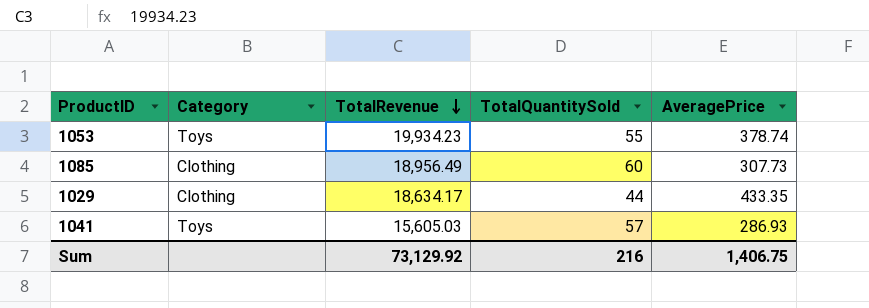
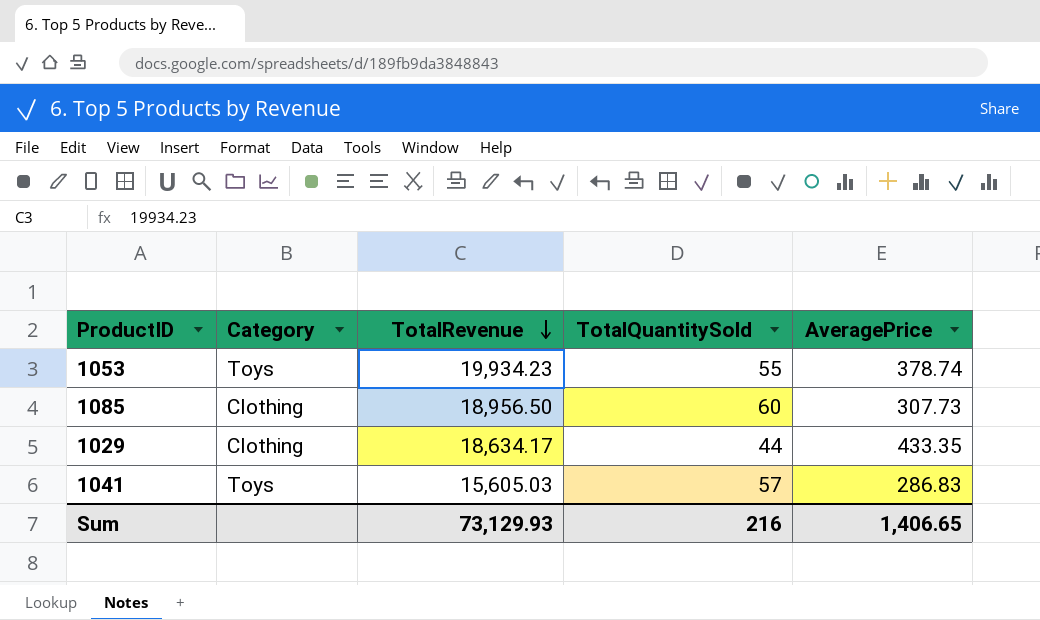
1085 | TotalRevenue: 18,956.49 -> 18,956.50
1041 | AveragePrice: 286.93 -> 286.83
Sum | TotalRevenue: 73,129.92 -> 73,129.93
Sum | AveragePrice: 1,406.75 -> 1,406.65

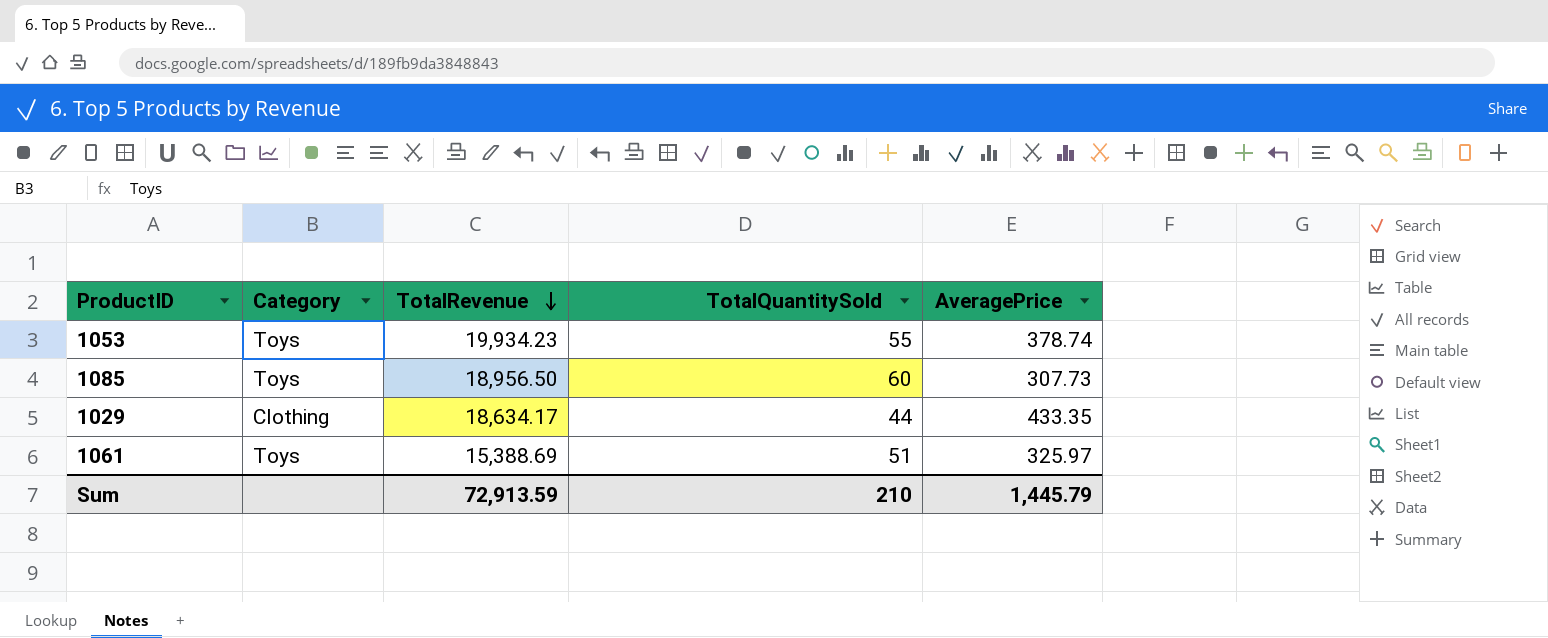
row 1041: Toys | 15,605.03 | 57 | 286.83 -> none
1085 | Category: Clothing -> Toys
row 1061: none -> Toys | 15,388.69 | 51 | 325.97
Sum | TotalRevenue: 73,129.93 -> 72,913.59
Sum | TotalQuantitySold: 216 -> 210
Sum | AveragePrice: 1,406.65 -> 1,445.79

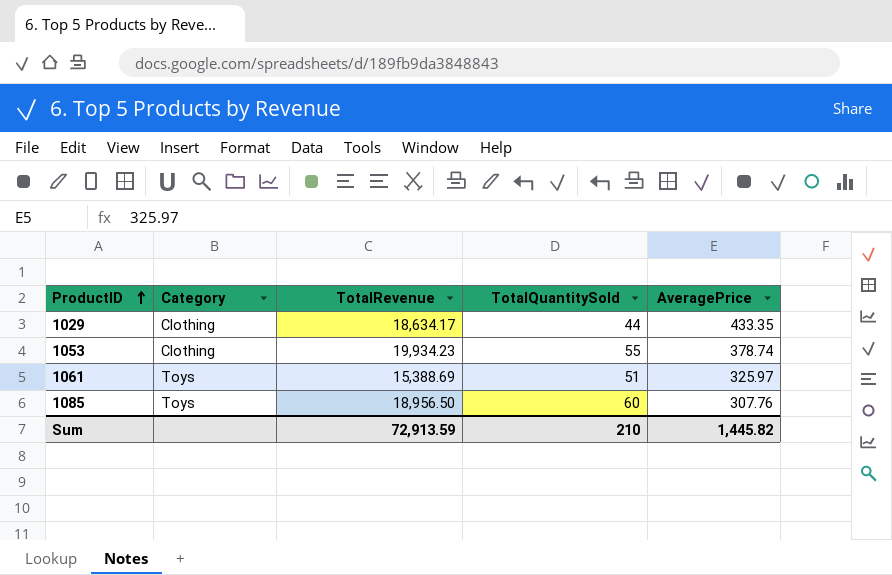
row order: TotalRevenue descending -> ProductID ascending
1053 | Category: Toys -> Clothing
1085 | AveragePrice: 307.73 -> 307.76
Sum | AveragePrice: 1,445.79 -> 1,445.82

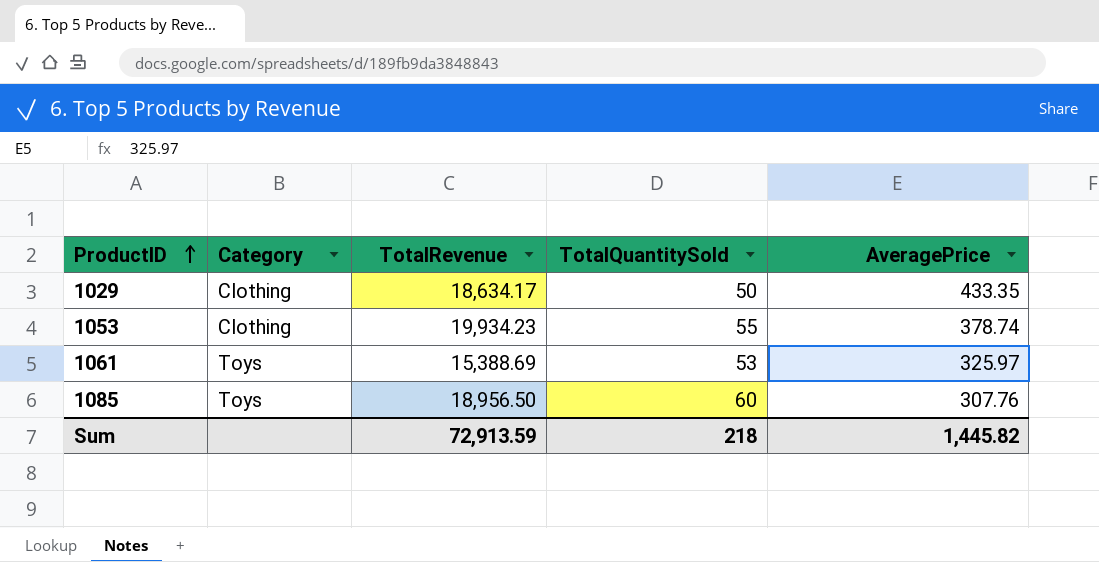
1029 | TotalQuantitySold: 44 -> 50
1061 | TotalQuantitySold: 51 -> 53
Sum | TotalQuantitySold: 210 -> 218

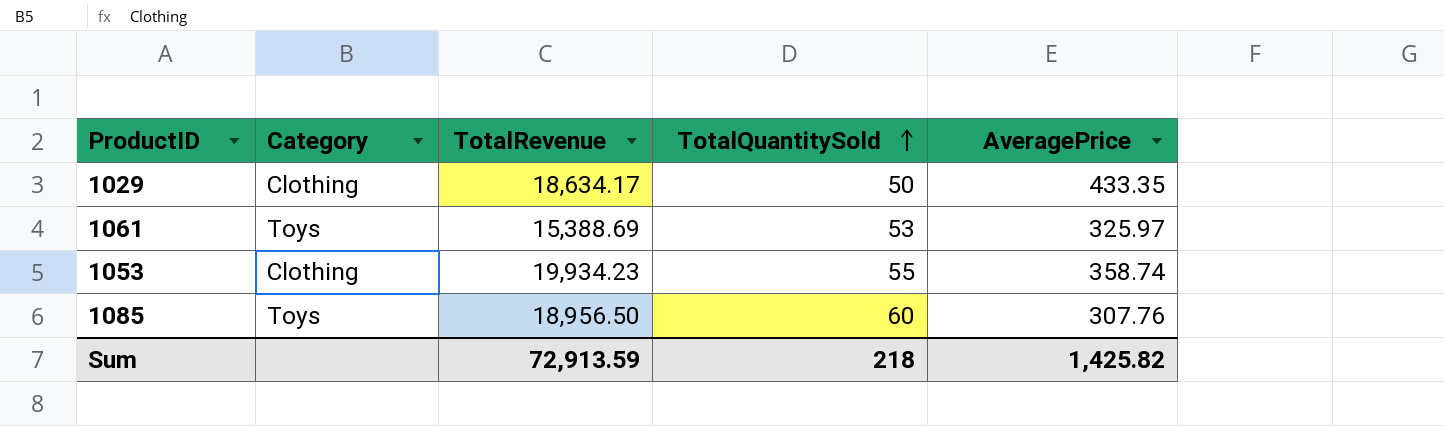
row order: ProductID ascending -> TotalQuantitySold ascending
1053 | AveragePrice: 378.74 -> 358.74
Sum | AveragePrice: 1,445.82 -> 1,425.82

